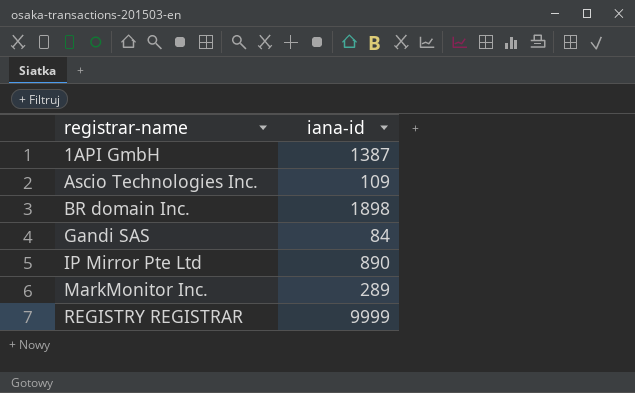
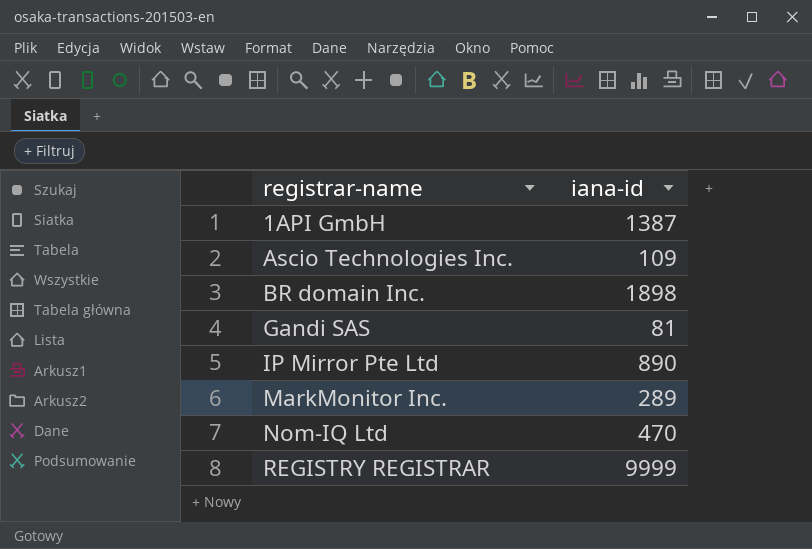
Gandi SAS | iana-id: 84 -> 81
row Nom-IQ Ltd: none -> 470

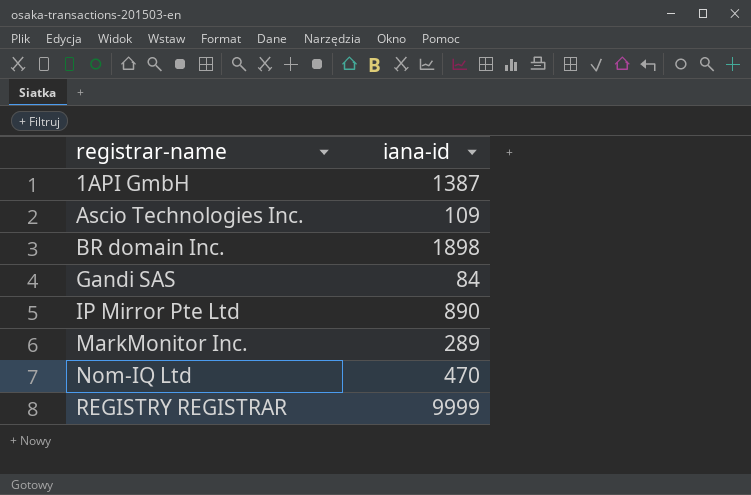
Gandi SAS | iana-id: 81 -> 84

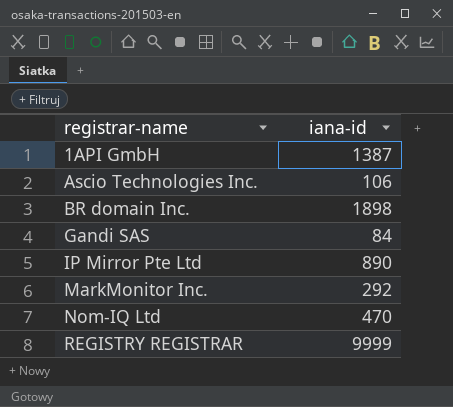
Ascio Technologies Inc. | iana-id: 109 -> 106
MarkMonitor Inc. | iana-id: 289 -> 292

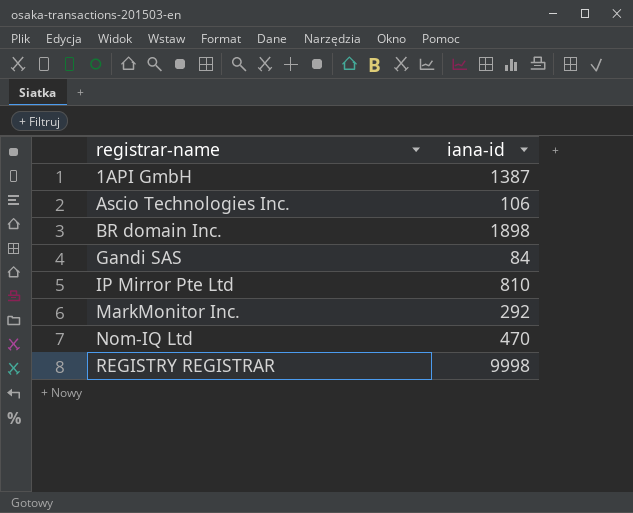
IP Mirror Pte Ltd | iana-id: 890 -> 810
REGISTRY REGISTRAR | iana-id: 9999 -> 9998

